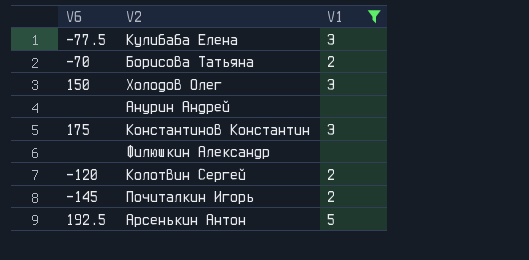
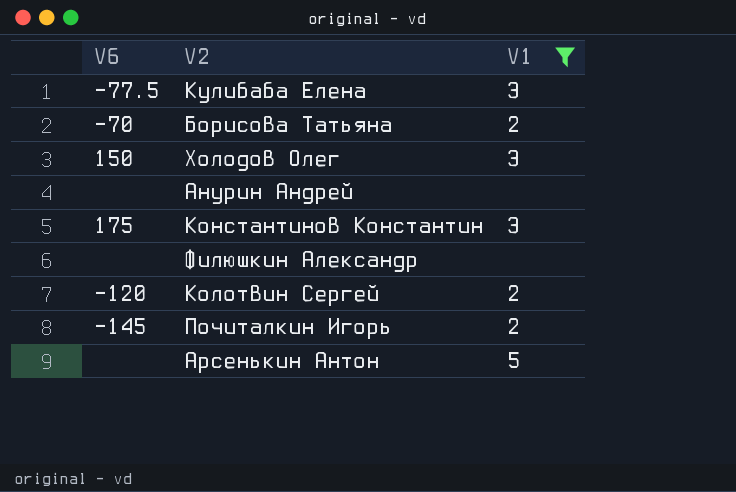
Арсенькин Антон | V6: 192.5 -> none

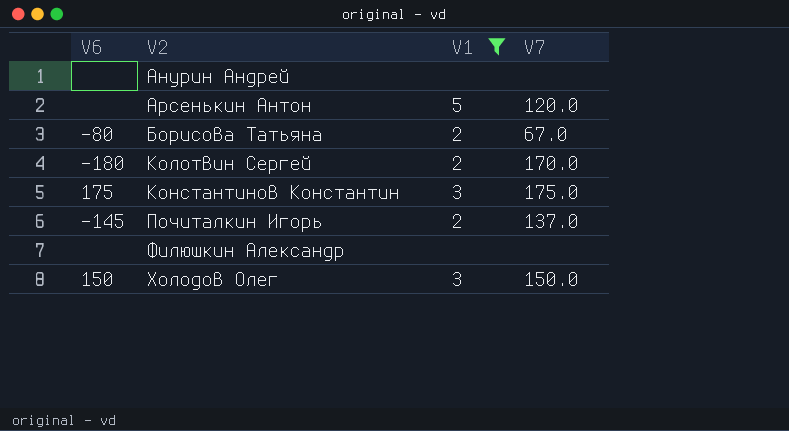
row order: none -> V2 ascending
column V7 | position: none -> 4
row Кулибаба Елена: -77.5 | 3 -> none
Борисова Татьяна | V6: -70 -> -80
Колотвин Сергей | V6: -120 -> -180

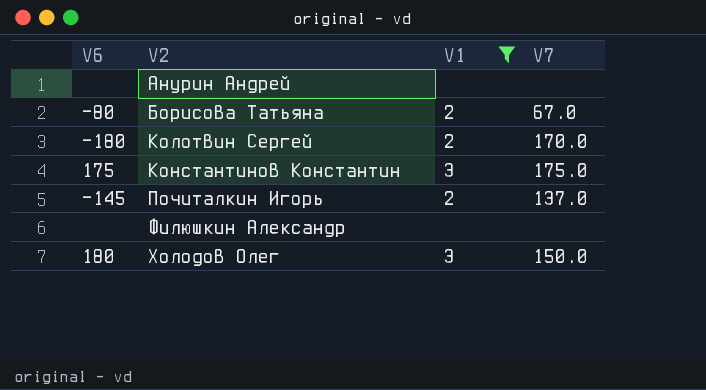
row Арсенькин Антон: none | 5 | 120.0 -> none
Холодов Олег | V6: 150 -> 180

